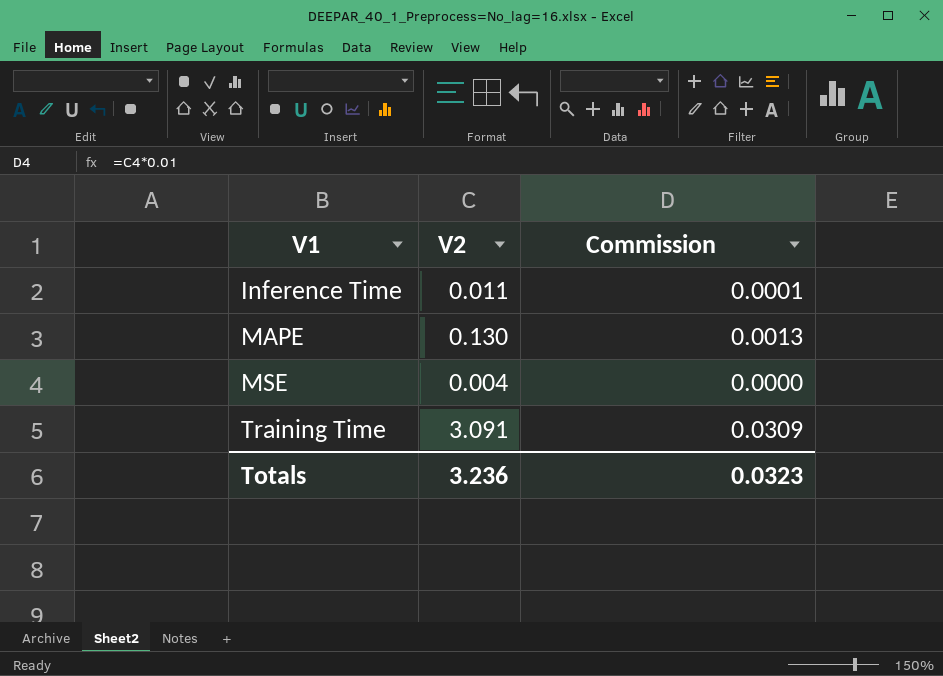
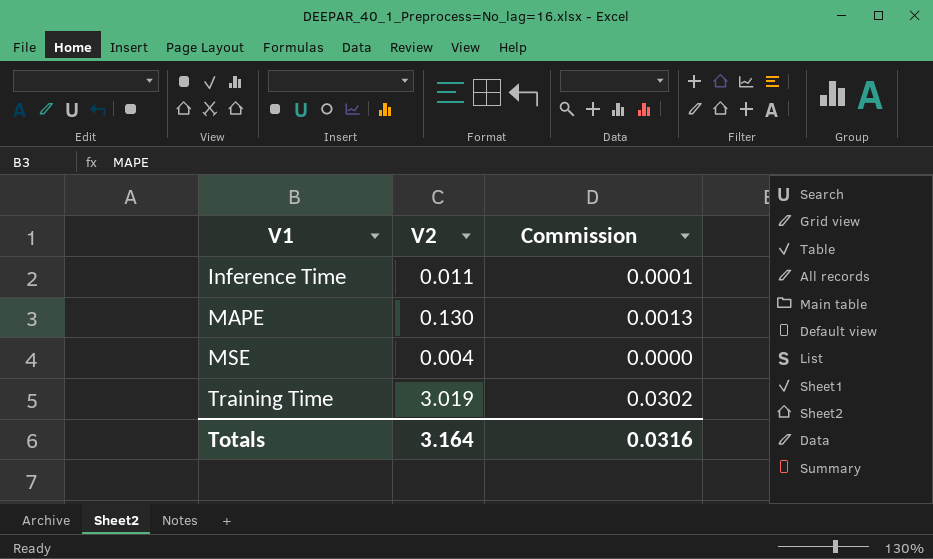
Training Time | V2: 3.091 -> 3.019
Training Time | Commission: 0.0309 -> 0.0302
Totals | V2: 3.236 -> 3.164
Totals | Commission: 0.0323 -> 0.0316

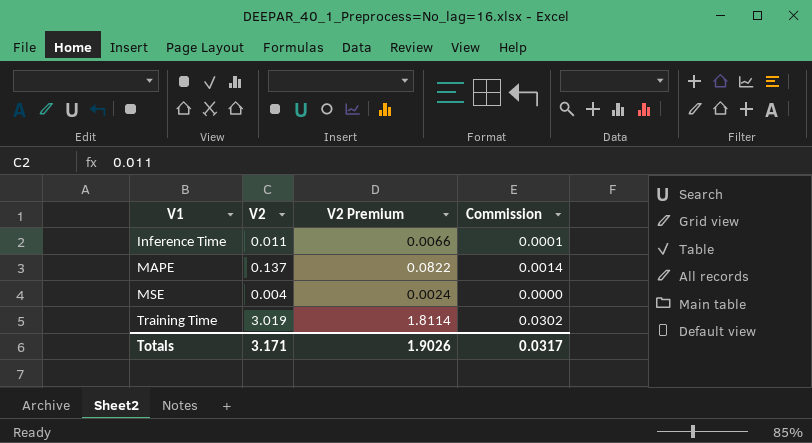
column V2 Premium | formula: none -> [V2] * 0.6
MAPE | V2: 0.130 -> 0.137
MAPE | Commission: 0.0013 -> 0.0014
Totals | V2: 3.164 -> 3.171
Totals | Commission: 0.0316 -> 0.0317

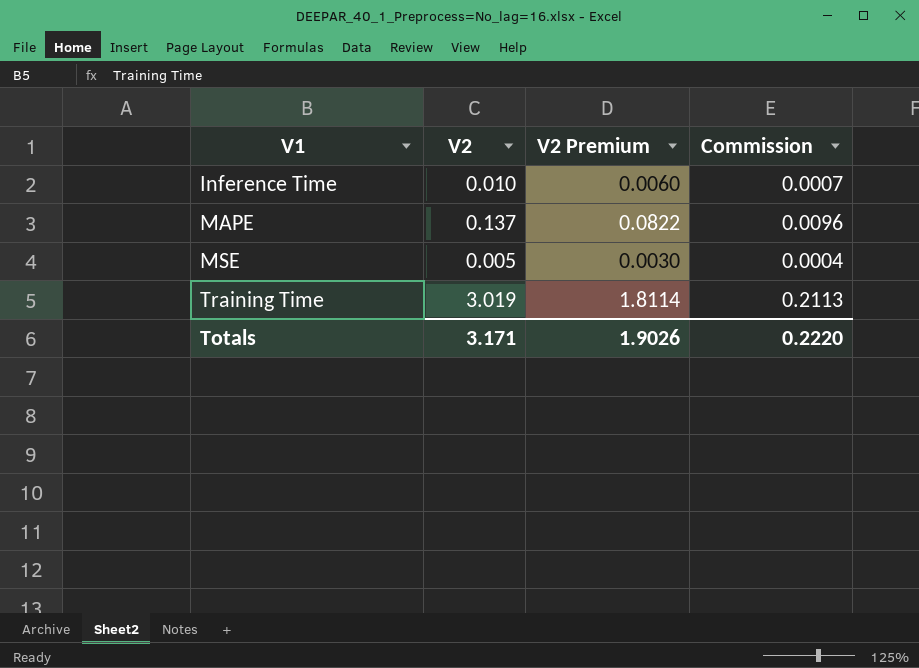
column Commission | formula: [V2] * 0.01 -> [V2] * 0.07
Inference Time | V2: 0.011 -> 0.010
Inference Time | V2 Premium: 0.0066 -> 0.0060
MSE | V2: 0.004 -> 0.005
MSE | V2 Premium: 0.0024 -> 0.0030
Totals | Commission: 0.0317 -> 0.2220

